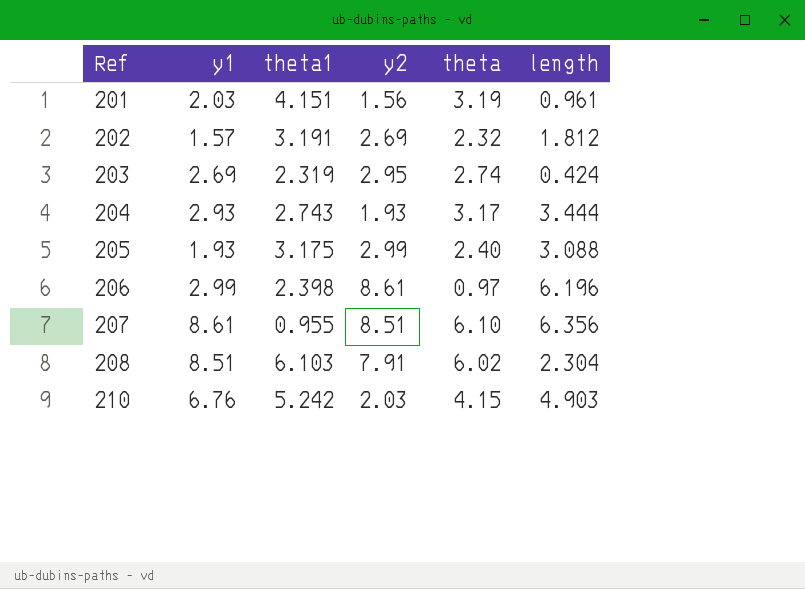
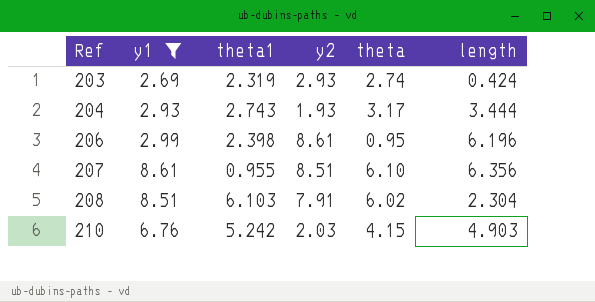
filter: none -> y1 >= 2.69
203 | y2: 2.95 -> 2.93
206 | theta: 0.97 -> 0.95

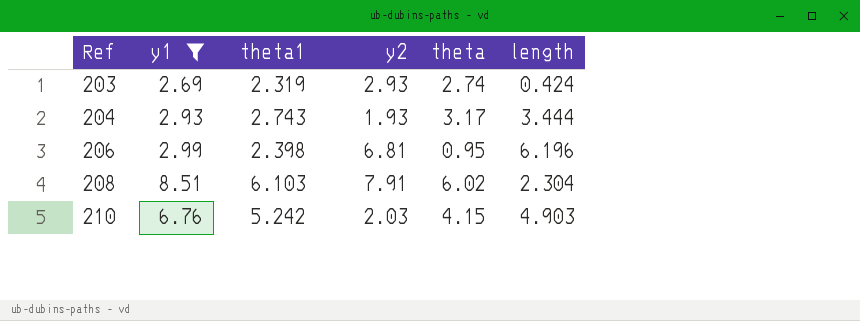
row 207: 8.61 | 0.955 | 8.51 | 6.10 | 6.356 -> none
206 | y2: 8.61 -> 6.81

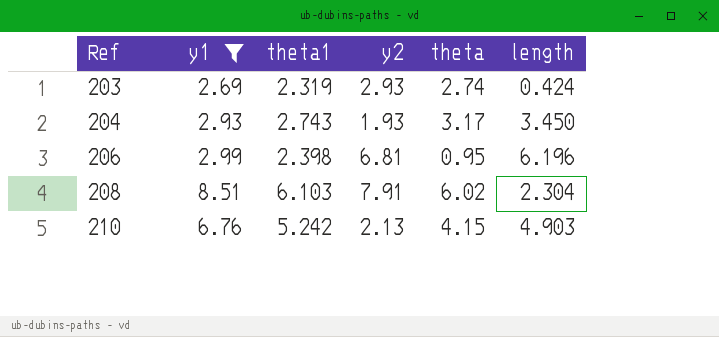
204 | length: 3.444 -> 3.450
210 | y2: 2.03 -> 2.13

